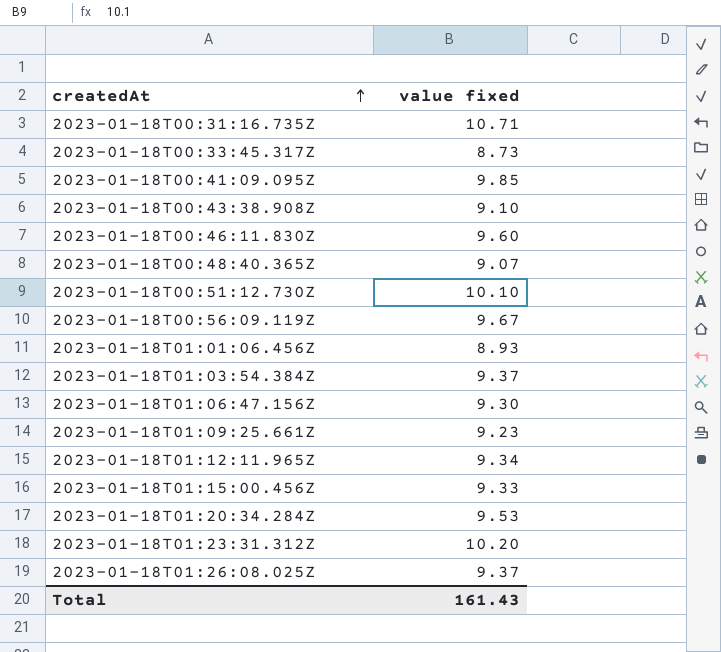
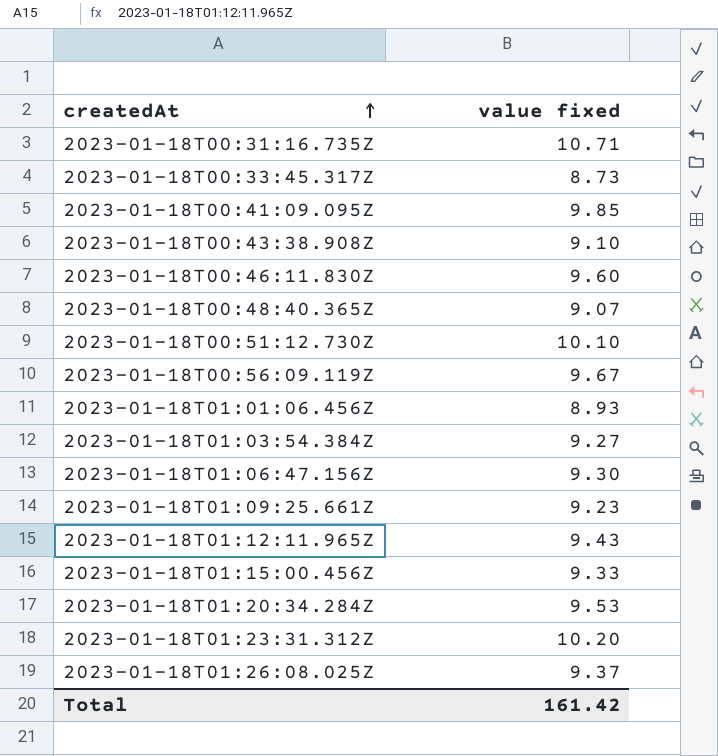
2023-01-18T01:03:54.384Z | value fixed: 9.37 -> 9.27
2023-01-18T01:12:11.965Z | value fixed: 9.34 -> 9.43
Total | value fixed: 161.43 -> 161.42

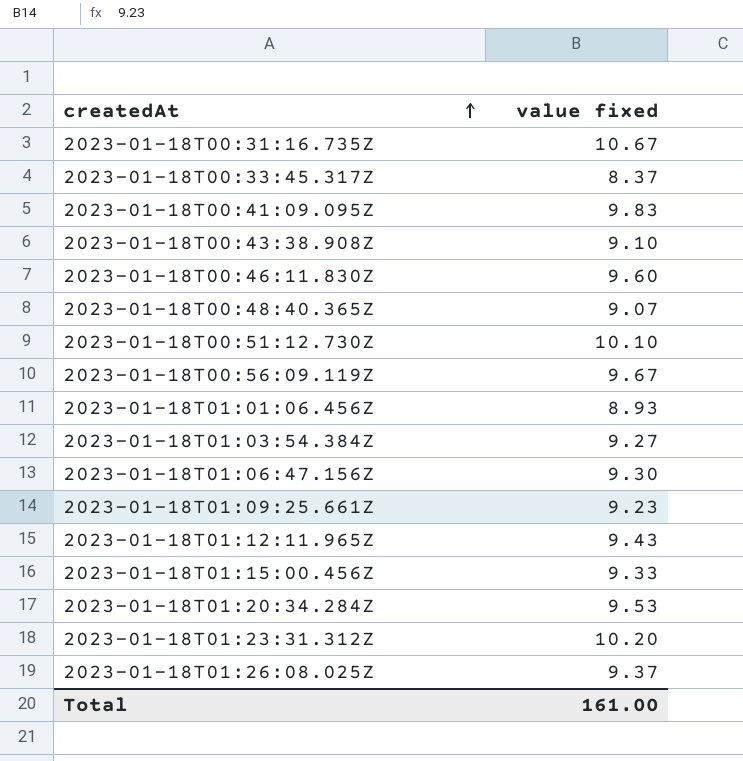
2023-01-18T00:31:16.735Z | value fixed: 10.71 -> 10.67
2023-01-18T00:33:45.317Z | value fixed: 8.73 -> 8.37
2023-01-18T00:41:09.095Z | value fixed: 9.85 -> 9.83
Total | value fixed: 161.42 -> 161.00

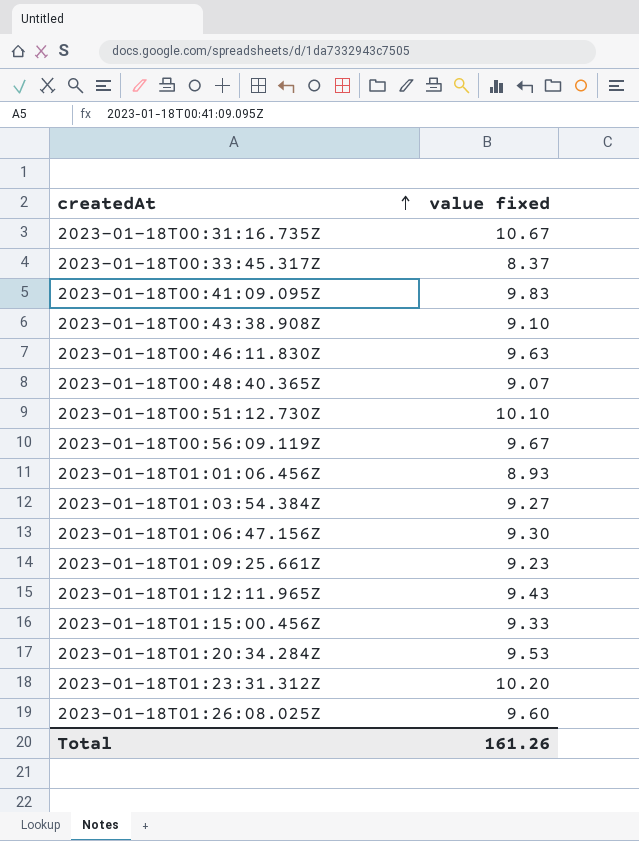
2023-01-18T00:46:11.830Z | value fixed: 9.60 -> 9.63
2023-01-18T01:26:08.025Z | value fixed: 9.37 -> 9.60
Total | value fixed: 161.00 -> 161.26

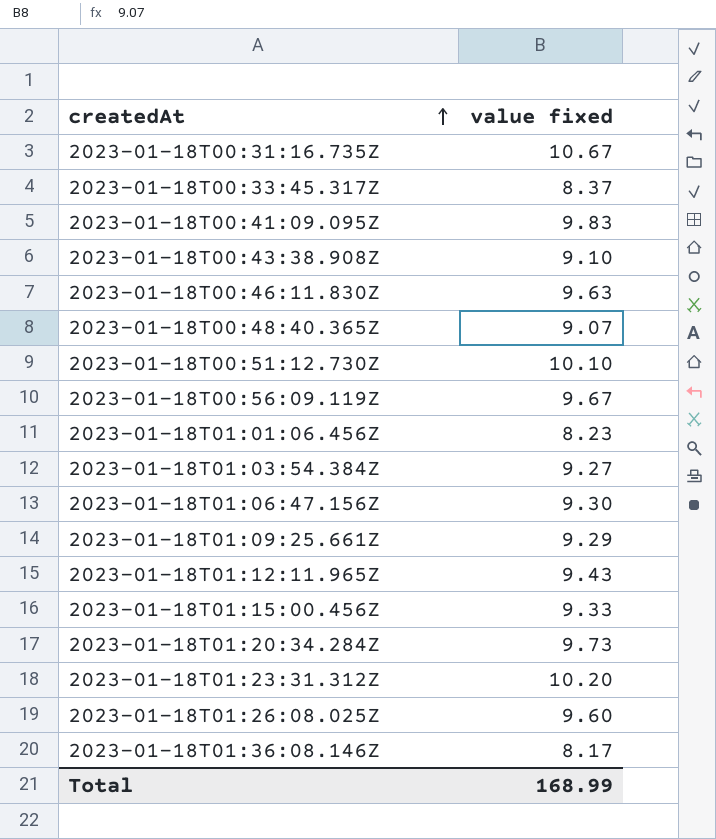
2023-01-18T01:01:06.456Z | value fixed: 8.93 -> 8.23
2023-01-18T01:09:25.661Z | value fixed: 9.23 -> 9.29
2023-01-18T01:20:34.284Z | value fixed: 9.53 -> 9.73
row 2023-01-18T01:36:08.146Z: none -> 8.17
Total | value fixed: 161.26 -> 168.99

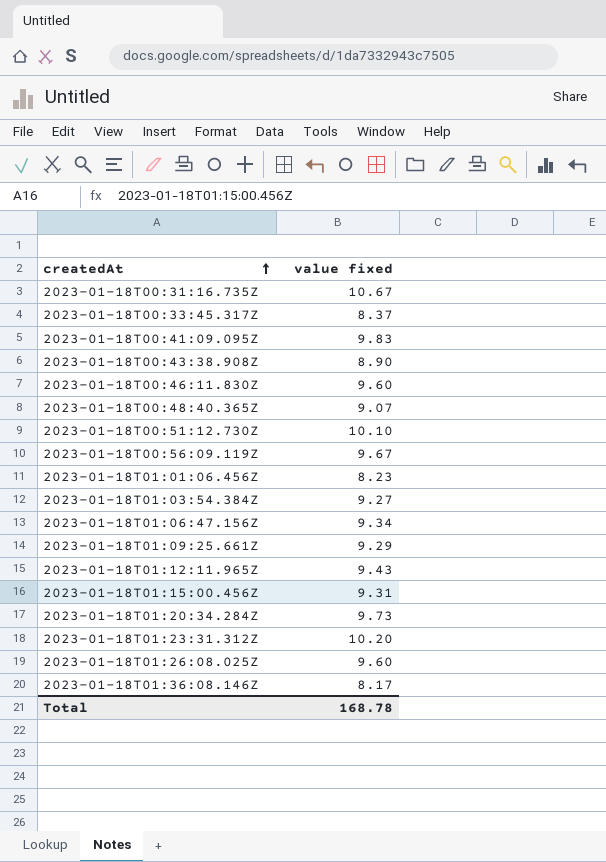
2023-01-18T00:43:38.908Z | value fixed: 9.10 -> 8.90
2023-01-18T00:46:11.830Z | value fixed: 9.63 -> 9.60
2023-01-18T01:06:47.156Z | value fixed: 9.30 -> 9.34
2023-01-18T01:15:00.456Z | value fixed: 9.33 -> 9.31
Total | value fixed: 168.99 -> 168.78

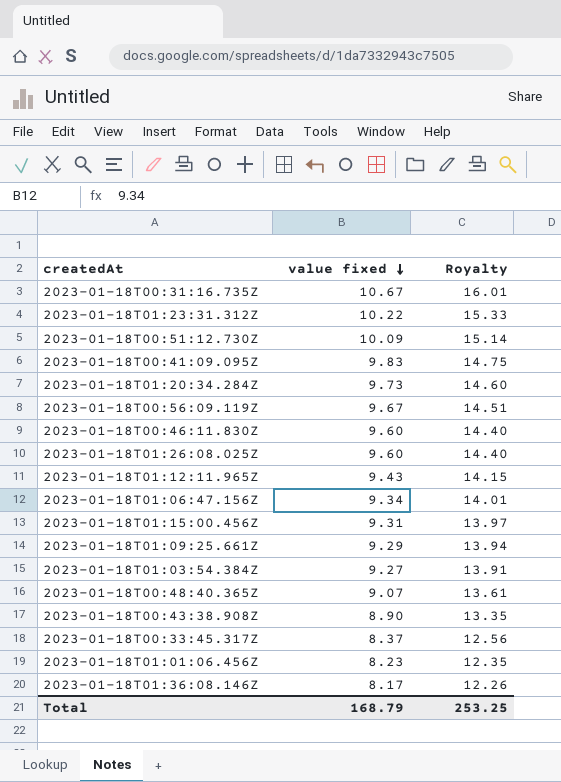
row order: createdAt ascending -> value fixed descending
column Royalty | formula: none -> [value fixed] * 1.5
2023-01-18T01:23:31.312Z | value fixed: 10.20 -> 10.22
2023-01-18T00:51:12.730Z | value fixed: 10.10 -> 10.09
Total | value fixed: 168.78 -> 168.79

